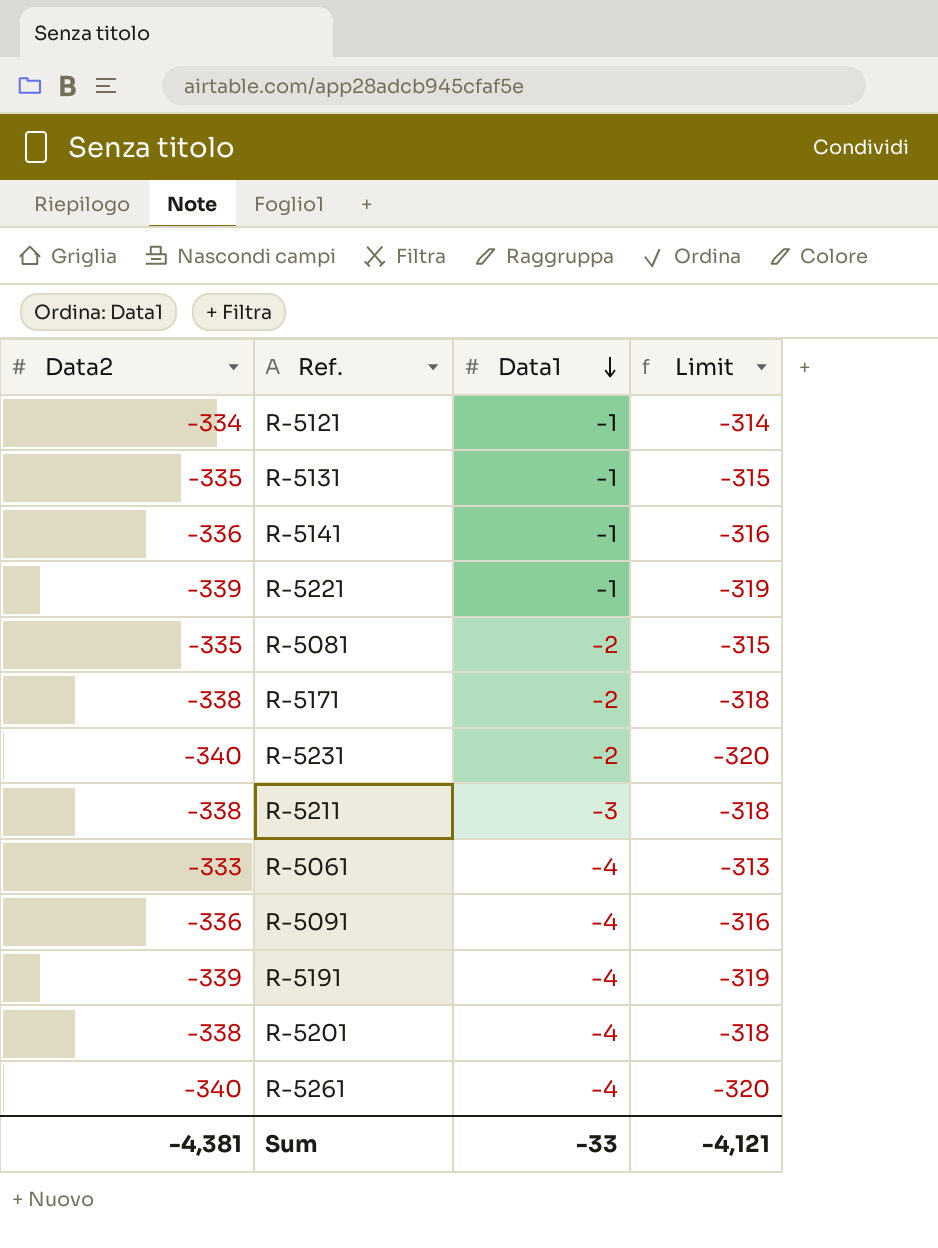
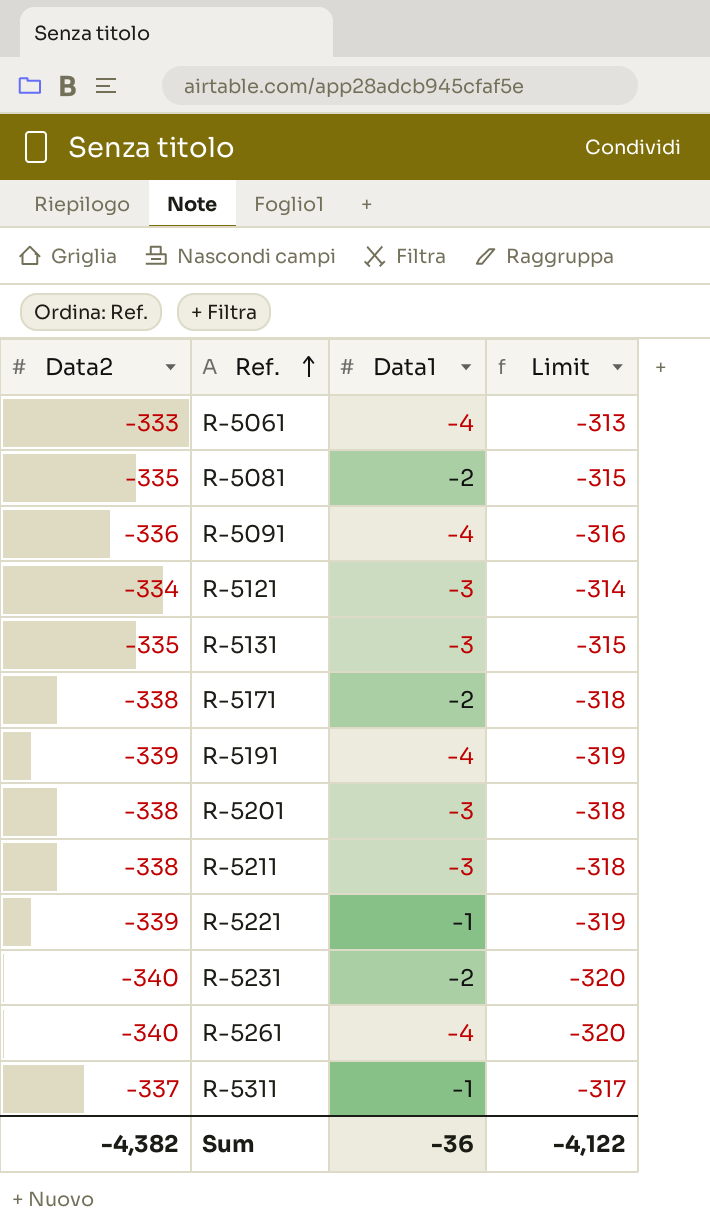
row order: Data1 descending -> Ref. ascending
row R-5141: -336 | -1 | -316 -> none
R-5121 | Data1: -1 -> -3
R-5131 | Data1: -1 -> -3
R-5201 | Data1: -4 -> -3
row R-5311: none -> -337 | -1 | -317
Sum | Data2: -4,381 -> -4,382
Sum | Data1: -33 -> -36
Sum | Limit: -4,121 -> -4,122

